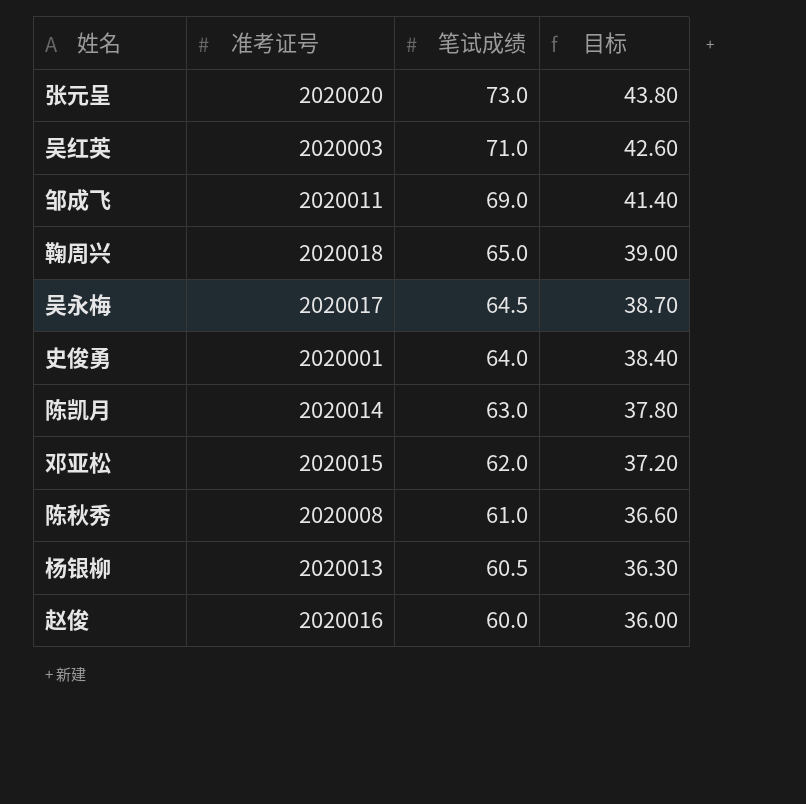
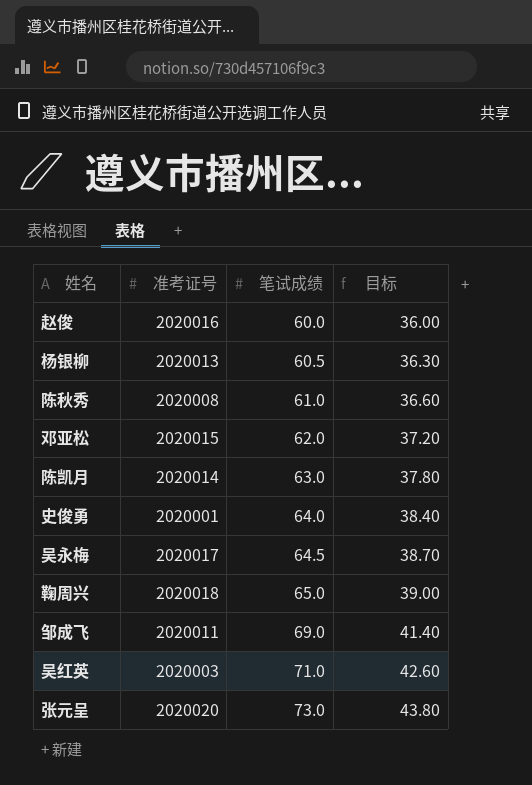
row order: 笔试成绩 descending -> 笔试成绩 ascending

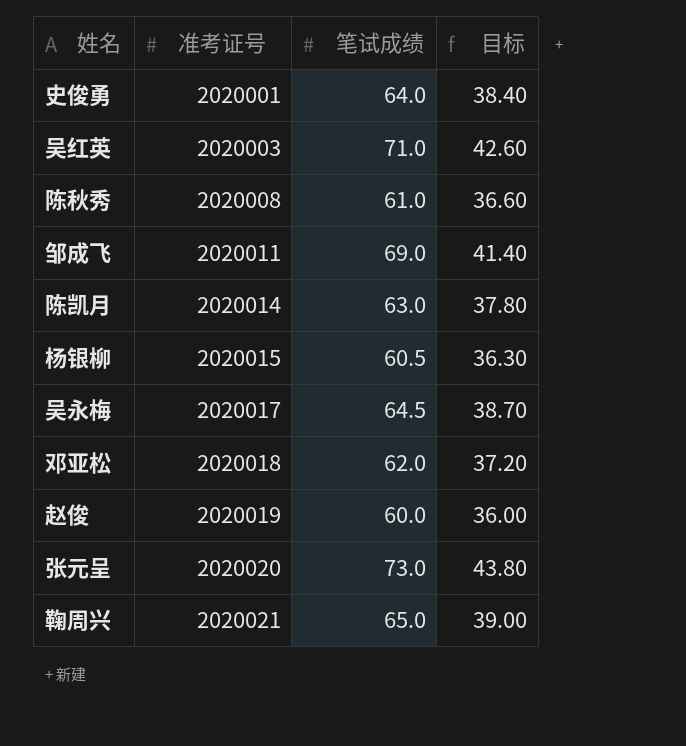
row order: 笔试成绩 ascending -> 准考证号 ascending
杨银柳 | 准考证号: 2020013 -> 2020015
邓亚松 | 准考证号: 2020015 -> 2020018
赵俊 | 准考证号: 2020016 -> 2020019
鞠周兴 | 准考证号: 2020018 -> 2020021

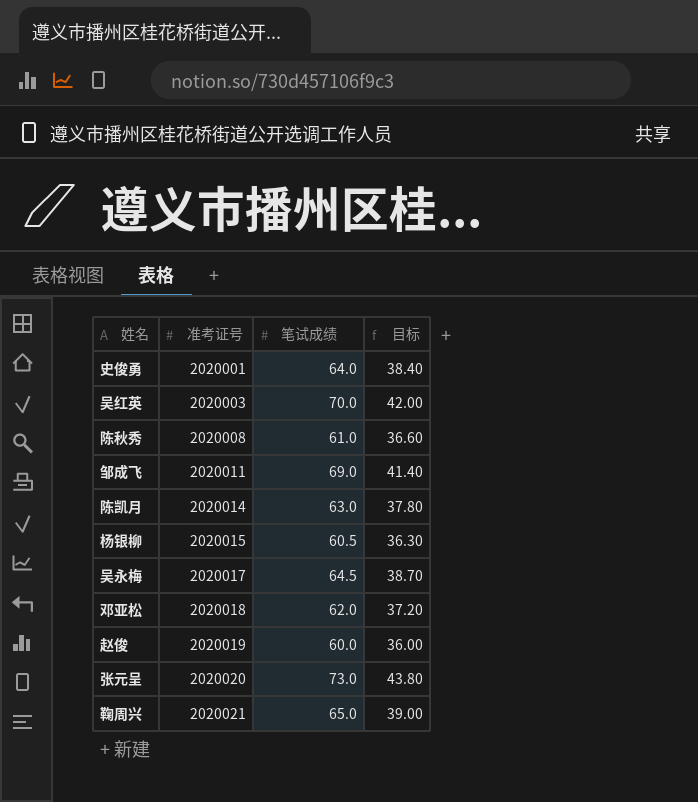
吴红英 | 笔试成绩: 71.0 -> 70.0
吴红英 | 目标: 42.60 -> 42.00

